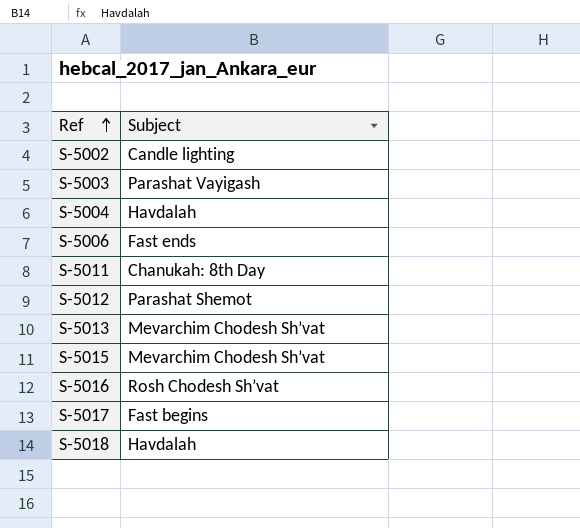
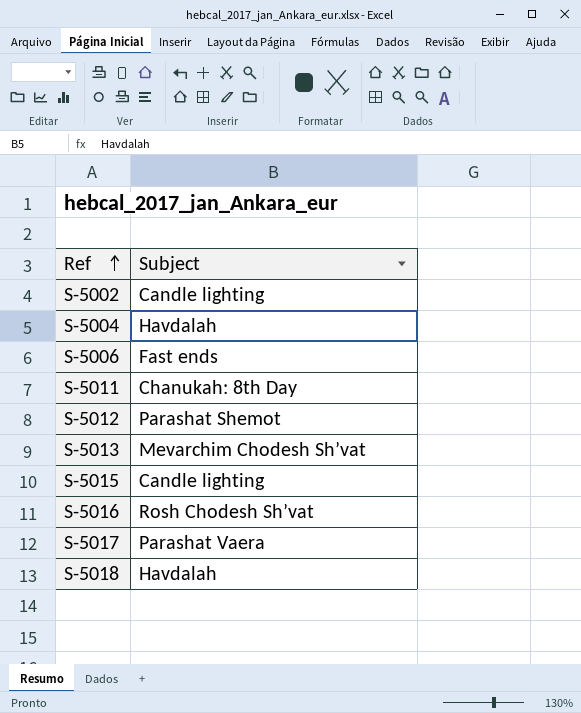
row S-5003: Parashat Vayigash -> none
S-5015 | Subject: Mevarchim Chodesh Sh’vat -> Candle lighting
S-5017 | Subject: Fast begins -> Parashat Vaera

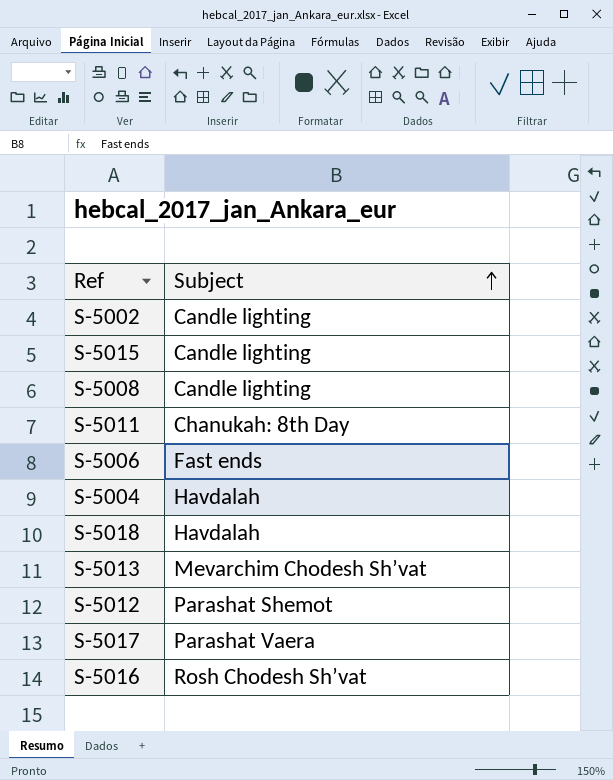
row order: Ref ascending -> Subject ascending
row S-5008: none -> Candle lighting

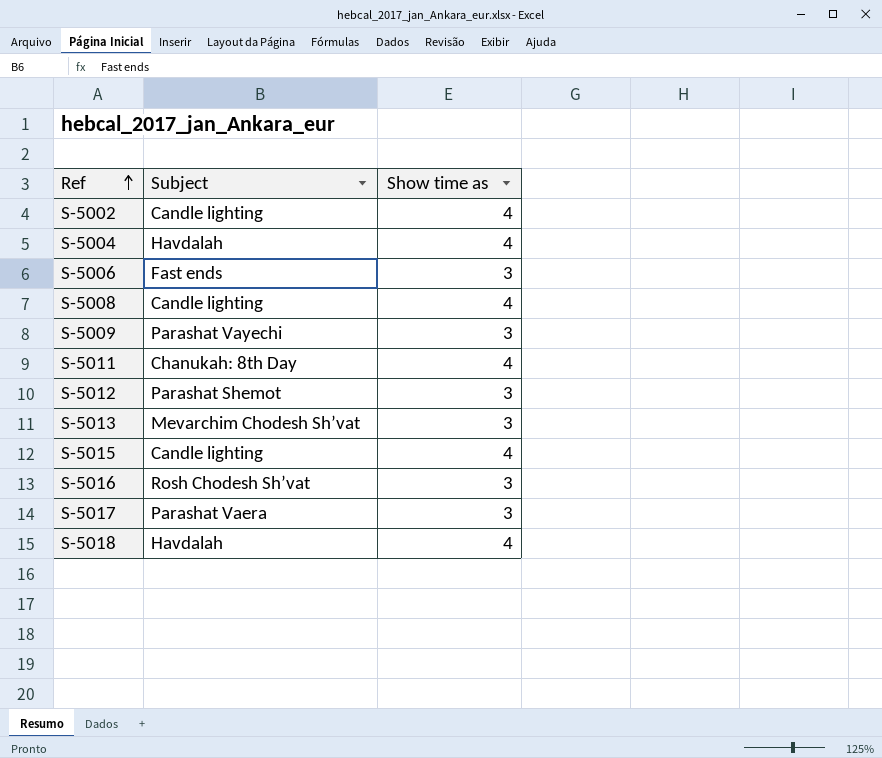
row order: Subject ascending -> Ref ascending
column Show time as | position: none -> 3
row S-5009: none -> Parashat Vayechi | 3

